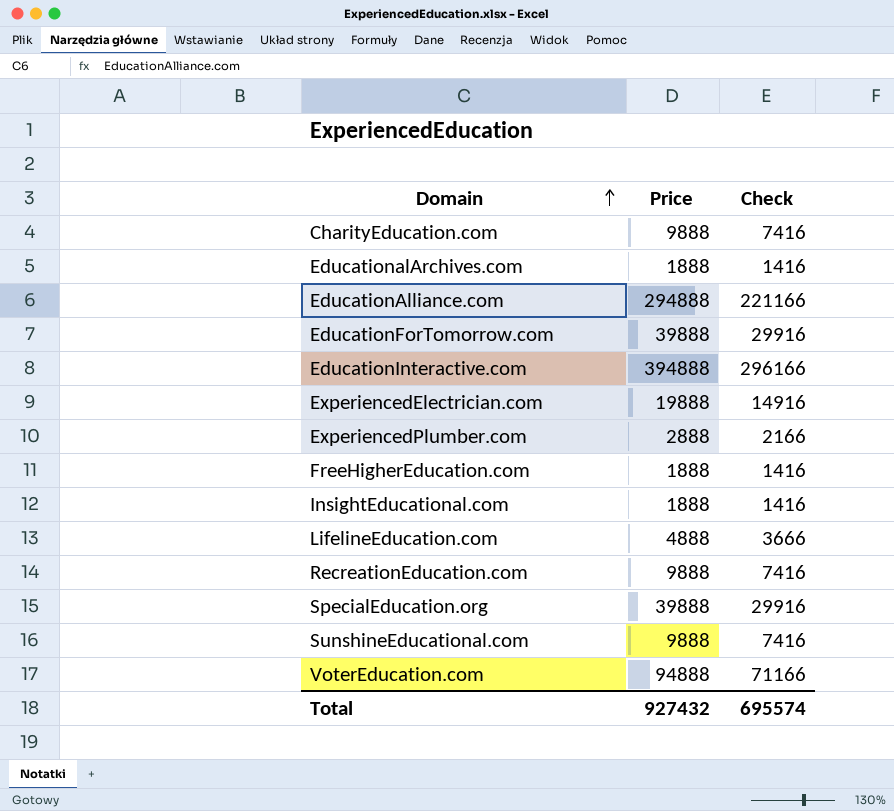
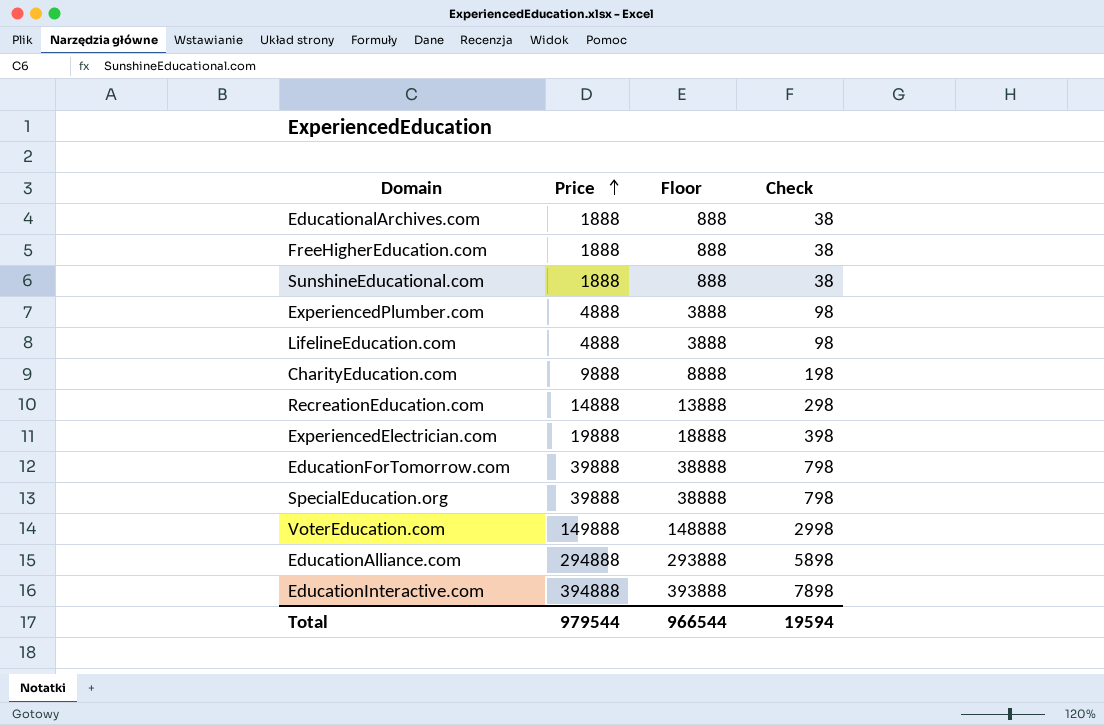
row order: Domain ascending -> Price ascending
column Floor | formula: none -> [Price] - 1000
column Check | formula: [Price] * 0.75 -> [Price] * 0.02
row InsightEducational.com: 1888 | 1416 -> none
SunshineEducational.com | Price: 9888 -> 1888
ExperiencedPlumber.com | Price: 2888 -> 4888
RecreationEducation.com | Price: 9888 -> 14888
VoterEducation.com | Price: 94888 -> 149888
Total | Price: 927432 -> 979544
Total | Check: 695574 -> 19594

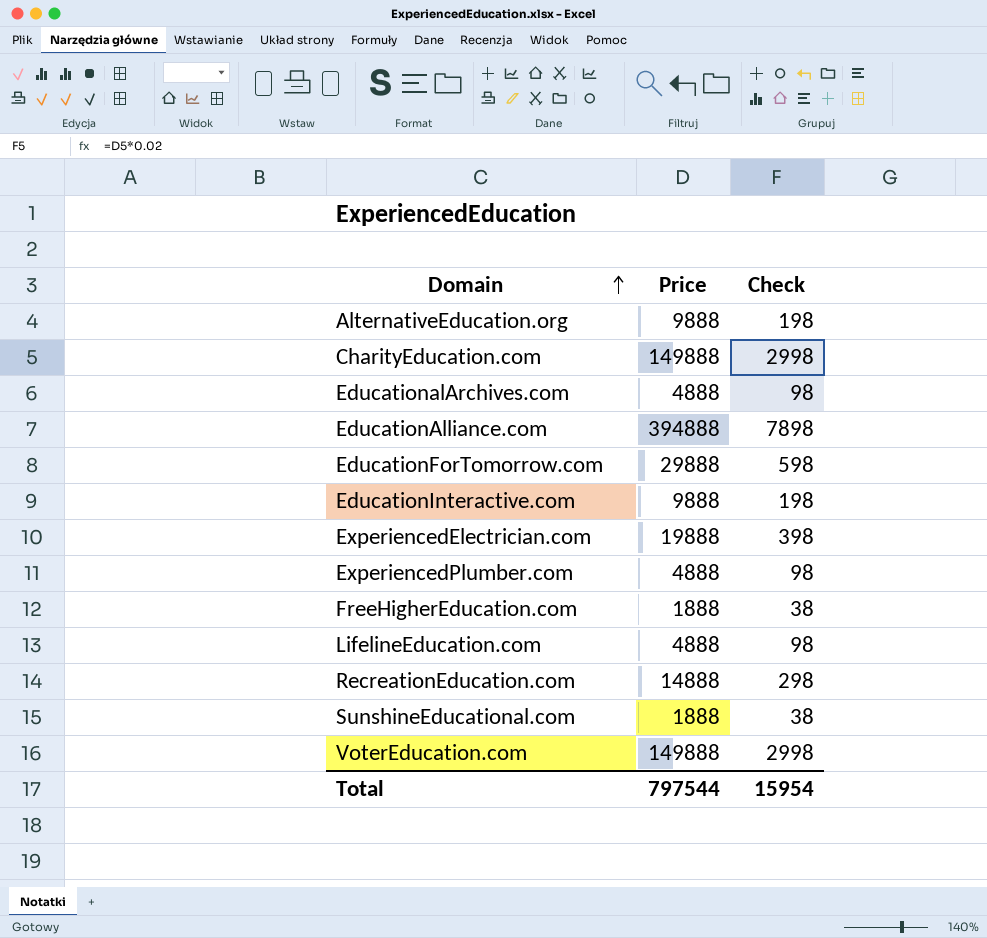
row order: Price ascending -> Domain ascending
column Floor | formula: [Price] - 1000 -> none
row SpecialEducation.org: 39888 | 38888 | 798 -> none
row AlternativeEducation.org: none -> 9888 | 198
CharityEducation.com | Price: 9888 -> 149888
CharityEducation.com | Check: 198 -> 2998
EducationalArchives.com | Price: 1888 -> 4888
EducationalArchives.com | Check: 38 -> 98
EducationAlliance.com | Price: 294888 -> 394888
EducationAlliance.com | Check: 5898 -> 7898
EducationForTomorrow.com | Price: 39888 -> 29888
EducationForTomorrow.com | Check: 798 -> 598
EducationInteractive.com | Price: 394888 -> 9888
EducationInteractive.com | Check: 7898 -> 198
Total | Price: 979544 -> 797544
Total | Check: 19594 -> 15954

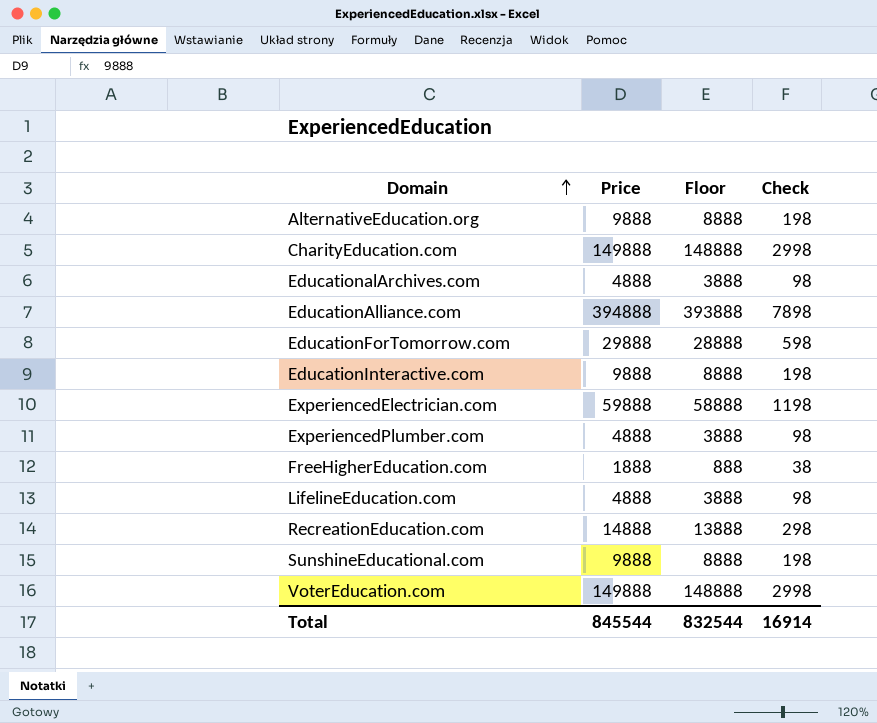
column Floor | formula: none -> [Price] - 1000
ExperiencedElectrician.com | Price: 19888 -> 59888
ExperiencedElectrician.com | Check: 398 -> 1198
SunshineEducational.com | Price: 1888 -> 9888
SunshineEducational.com | Check: 38 -> 198
Total | Price: 797544 -> 845544
Total | Check: 15954 -> 16914

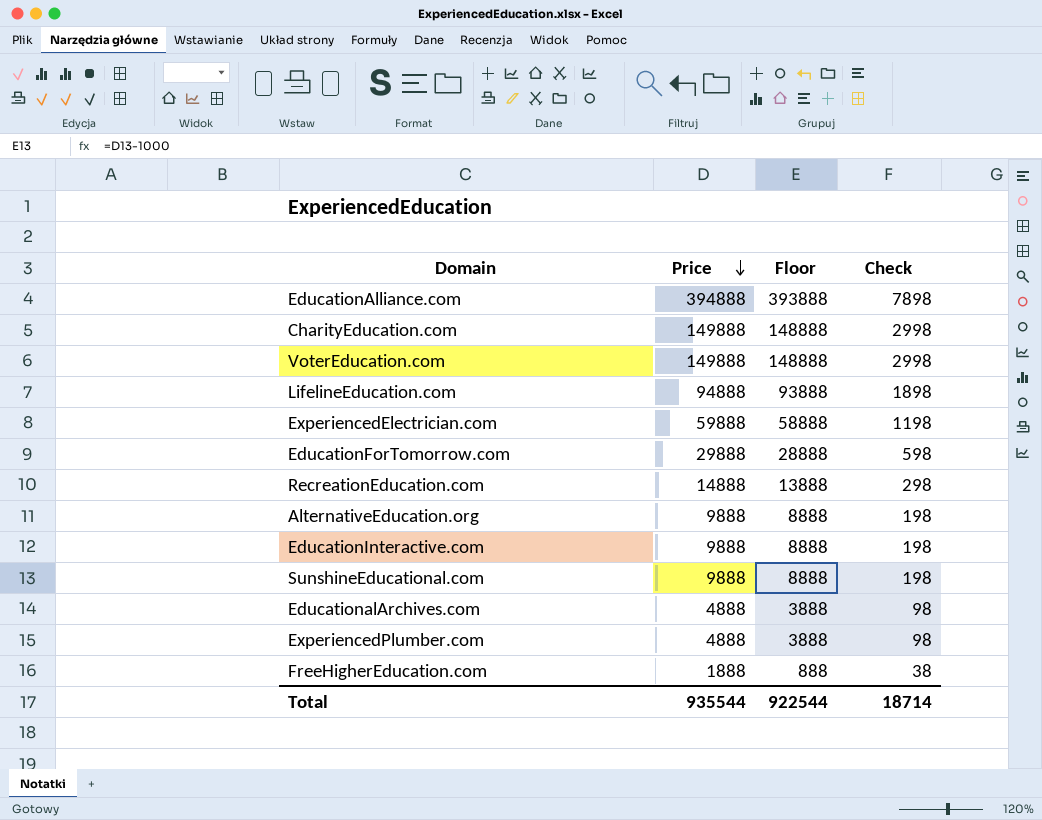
row order: Domain ascending -> Price descending
LifelineEducation.com | Price: 4888 -> 94888
LifelineEducation.com | Floor: 3888 -> 93888
LifelineEducation.com | Check: 98 -> 1898
Total | Price: 845544 -> 935544
Total | Floor: 832544 -> 922544
Total | Check: 16914 -> 18714

